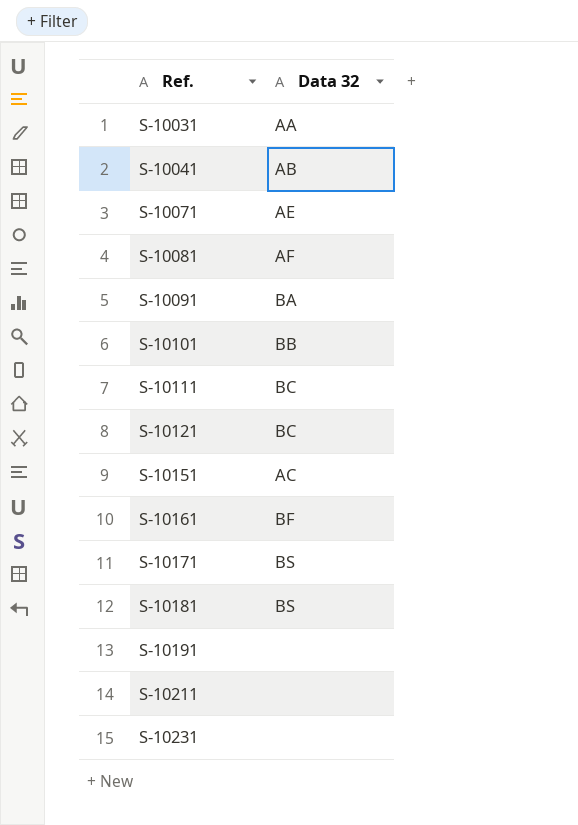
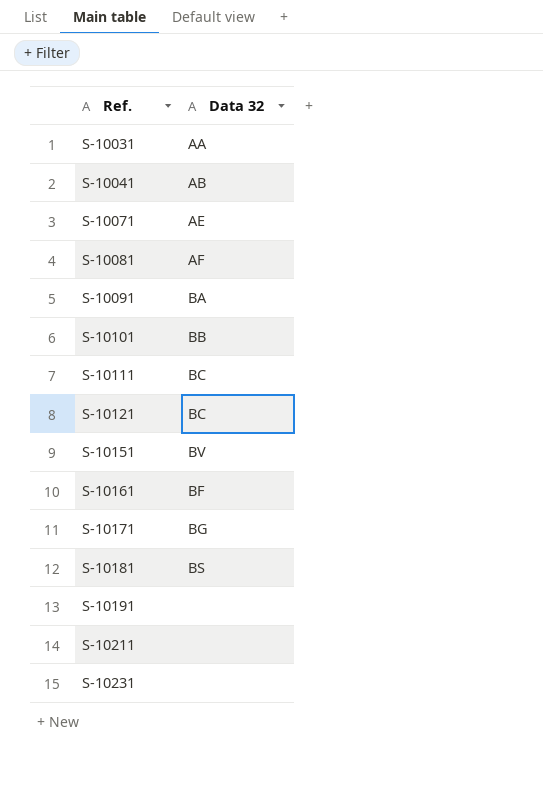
S-10151 | Data 32: AC -> BV
S-10171 | Data 32: BS -> BG

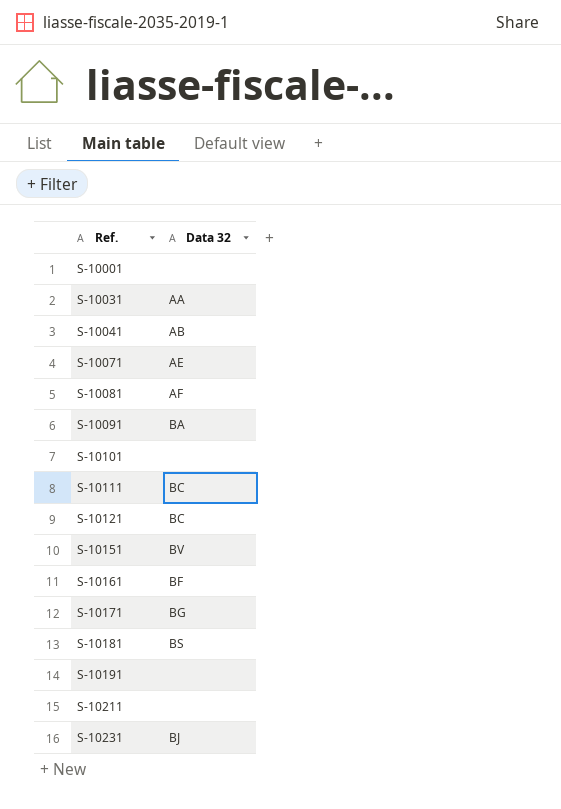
row S-10001: none -> none
S-10101 | Data 32: BB -> none
S-10231 | Data 32: none -> BJ

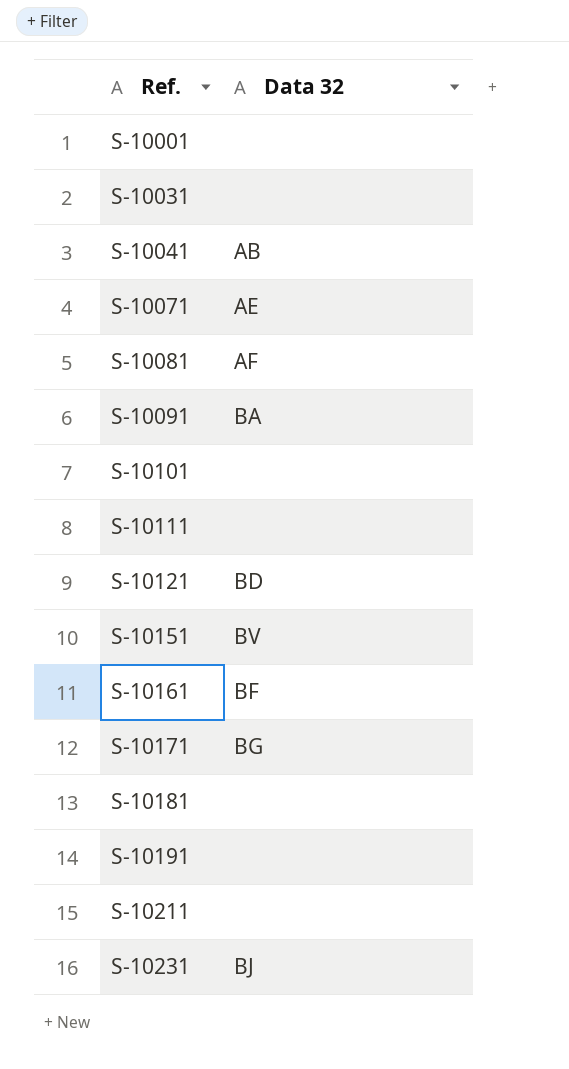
S-10031 | Data 32: AA -> none
S-10111 | Data 32: BC -> none
S-10121 | Data 32: BC -> BD
S-10181 | Data 32: BS -> none

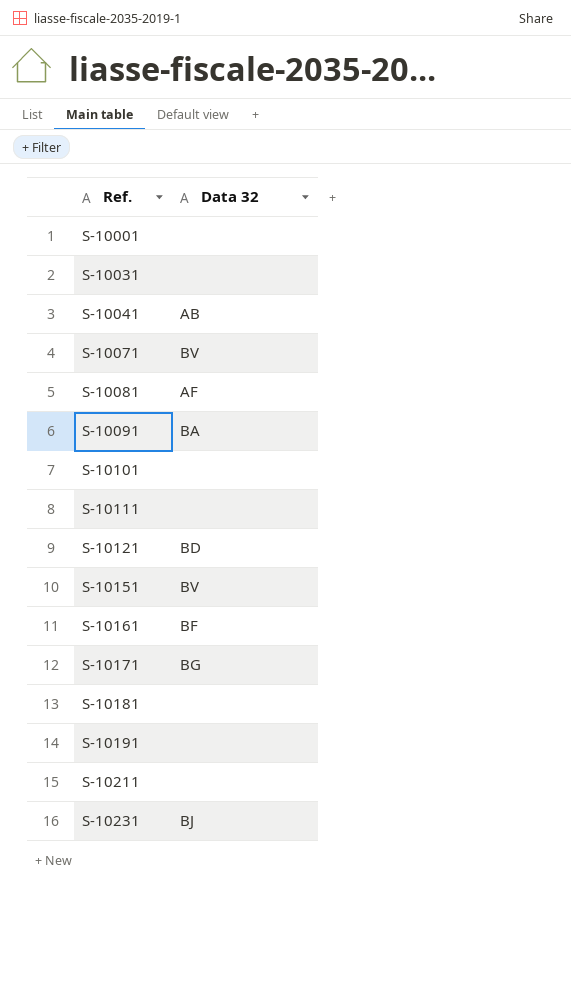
S-10071 | Data 32: AE -> BV

